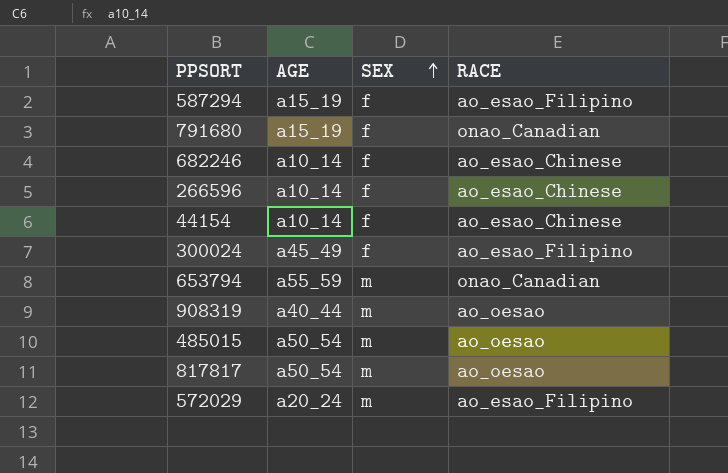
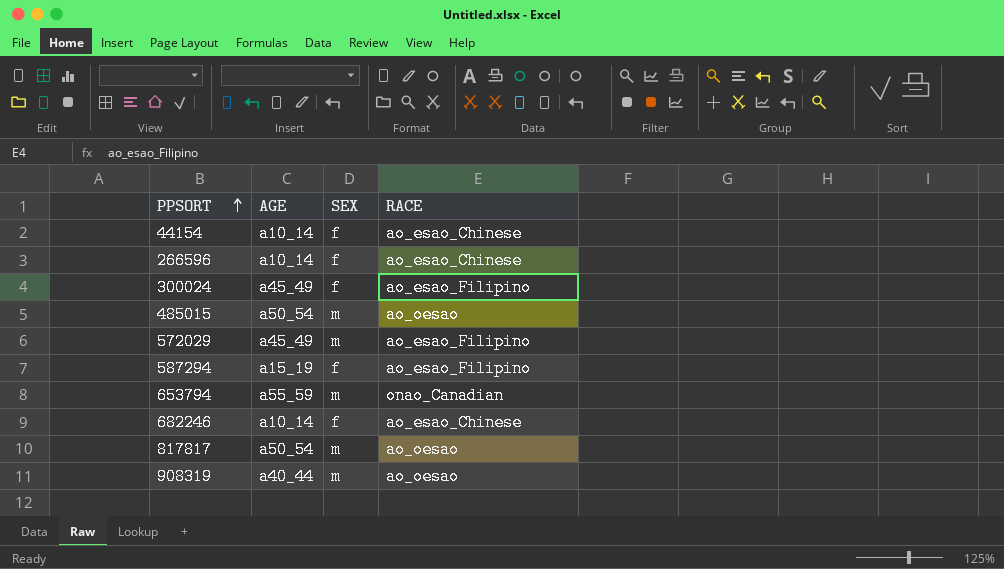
row order: SEX ascending -> PPSORT ascending
row 791680: a15_19 | f | onao_Canadian -> none
572029 | AGE: a20_24 -> a45_49

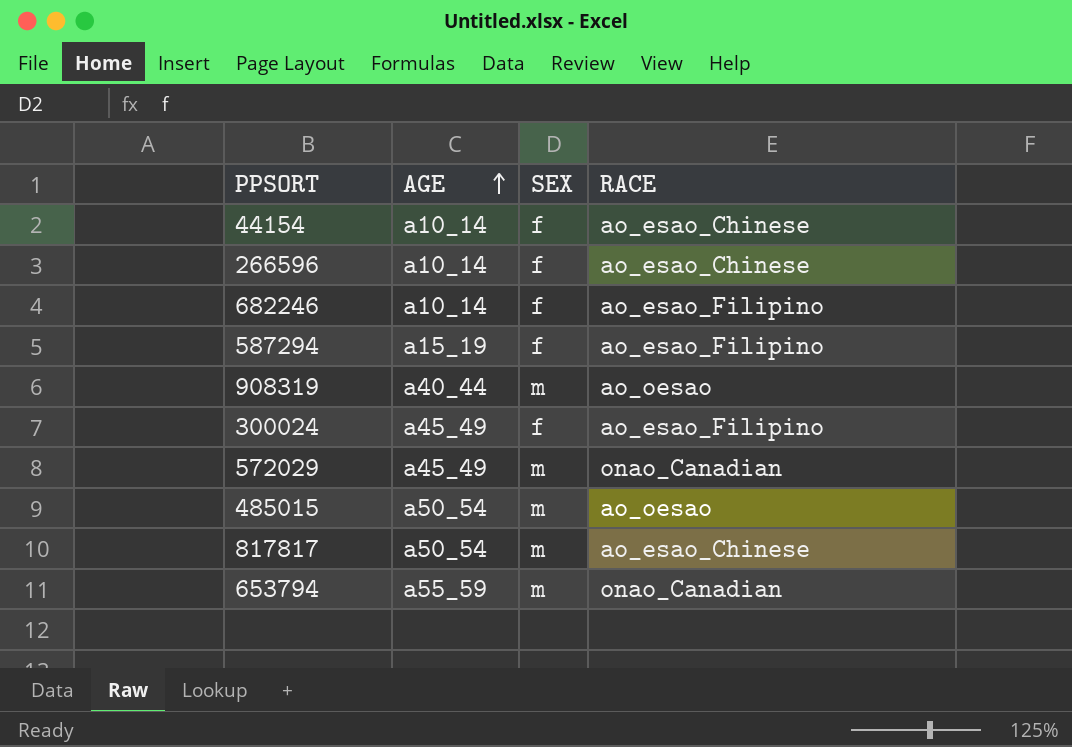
row order: PPSORT ascending -> AGE ascending
682246 | RACE: ao_esao_Chinese -> ao_esao_Filipino
572029 | RACE: ao_esao_Filipino -> onao_Canadian
817817 | RACE: ao_oesao -> ao_esao_Chinese

